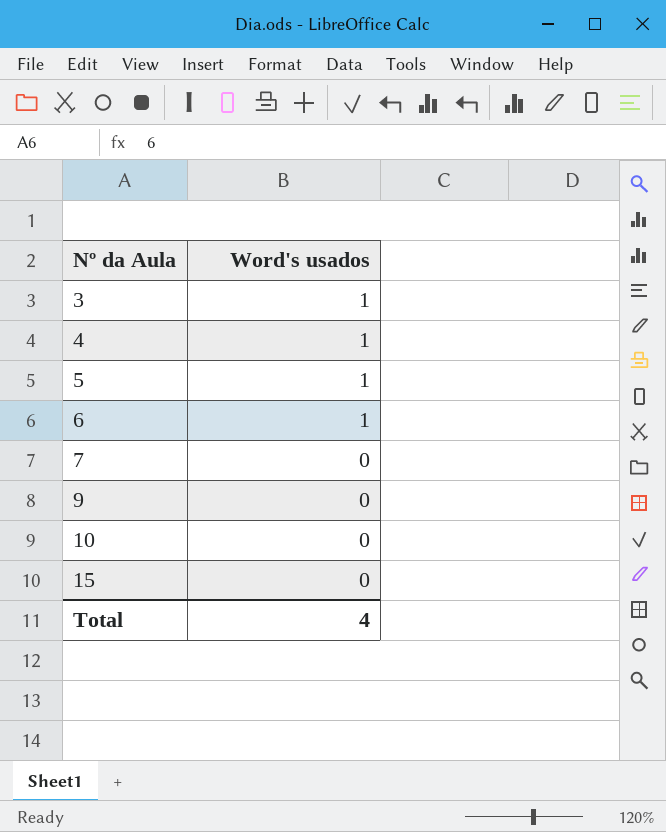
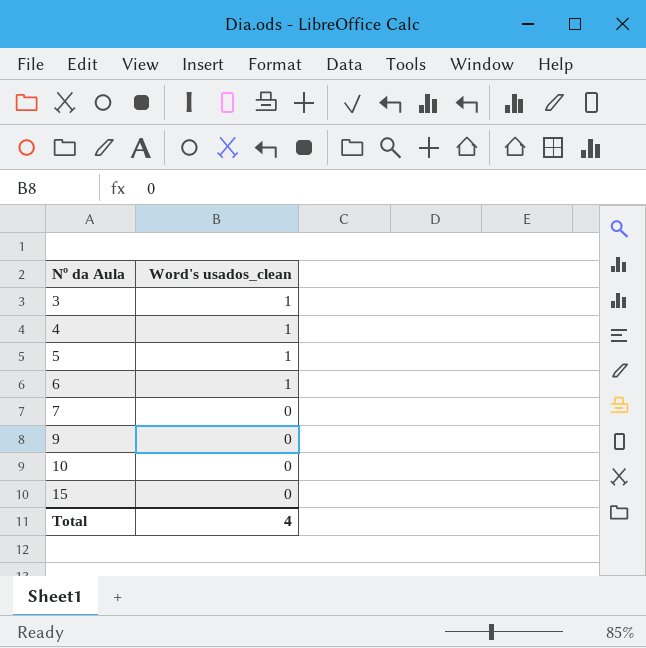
column name: Word's usados -> Word's usados_clean

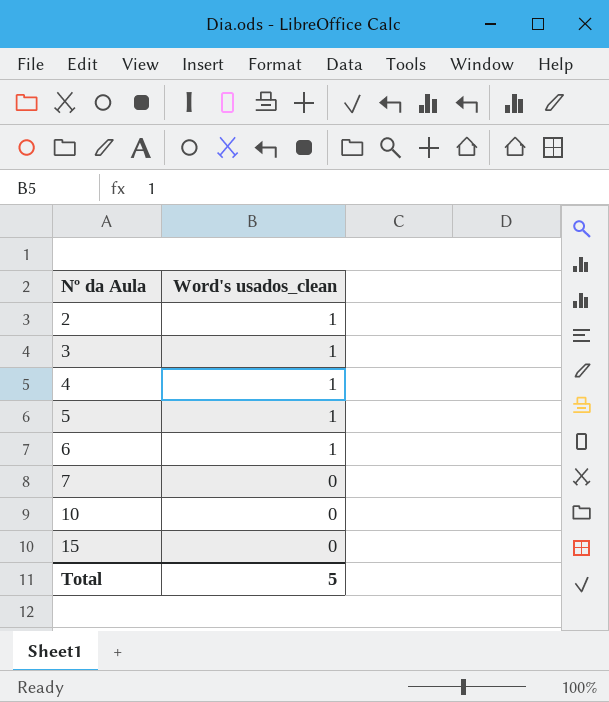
row 9: 0 -> none
row 2: none -> 1
Total | Word's usados_clean: 4 -> 5

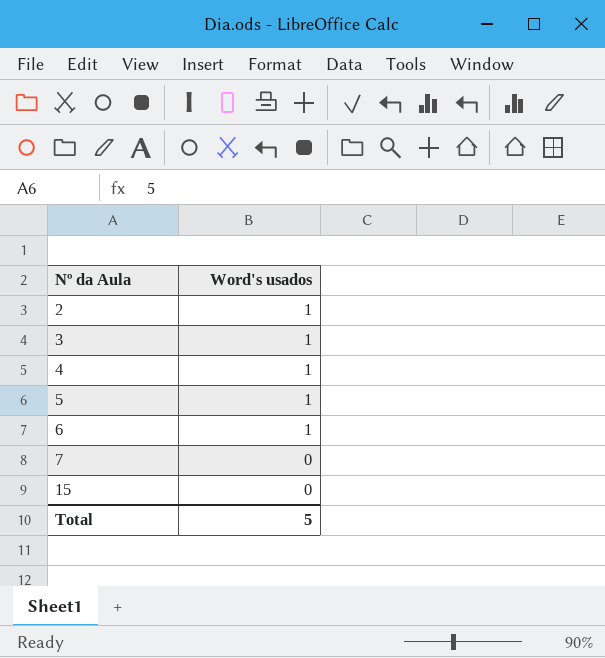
column name: Word's usados_clean -> Word's usados
row 10: 0 -> none

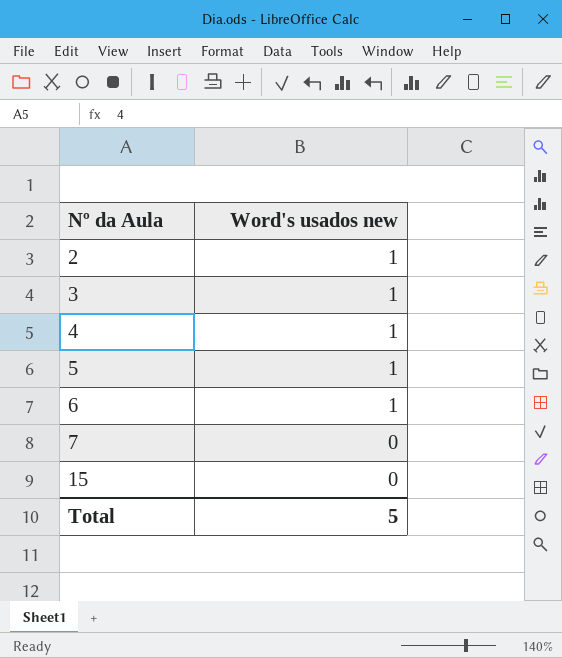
column name: Word's usados -> Word's usados new

